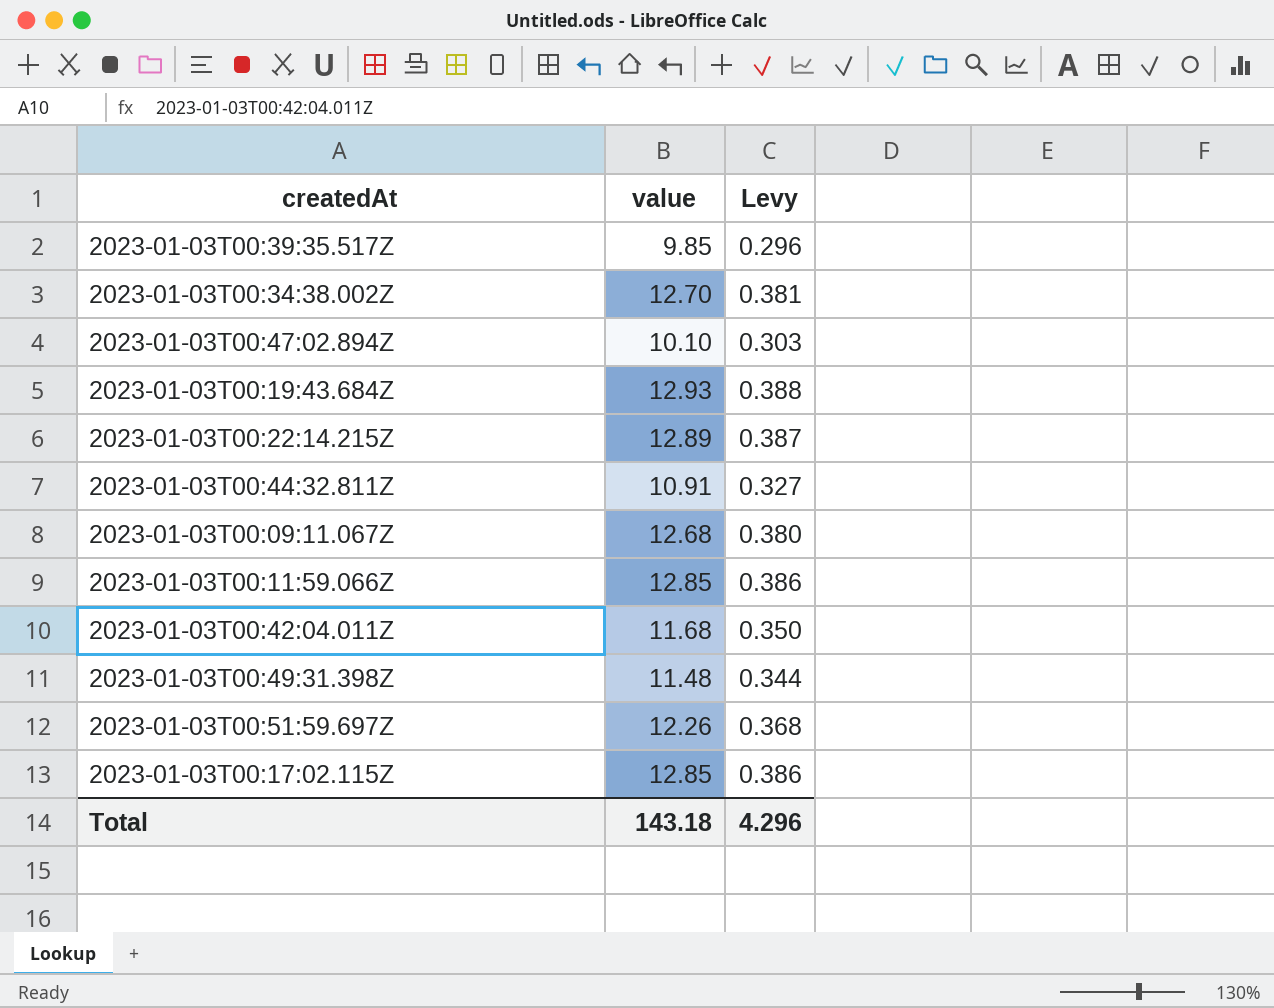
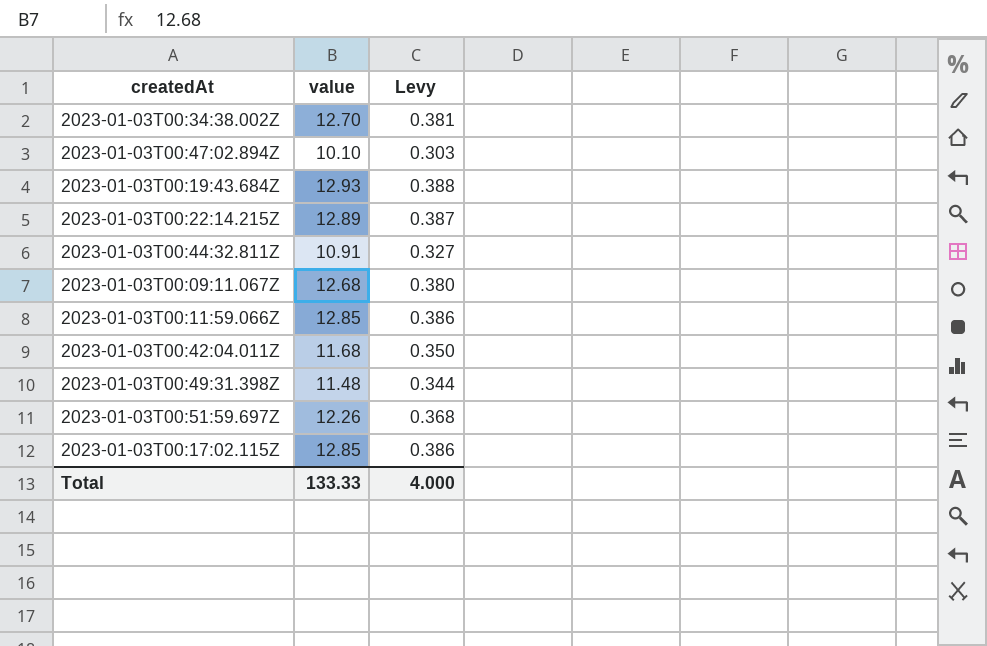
row 2023-01-03T00:39:35.517Z: 9.85 | 0.296 -> none
Total | value: 143.18 -> 133.33
Total | Levy: 4.296 -> 4.000

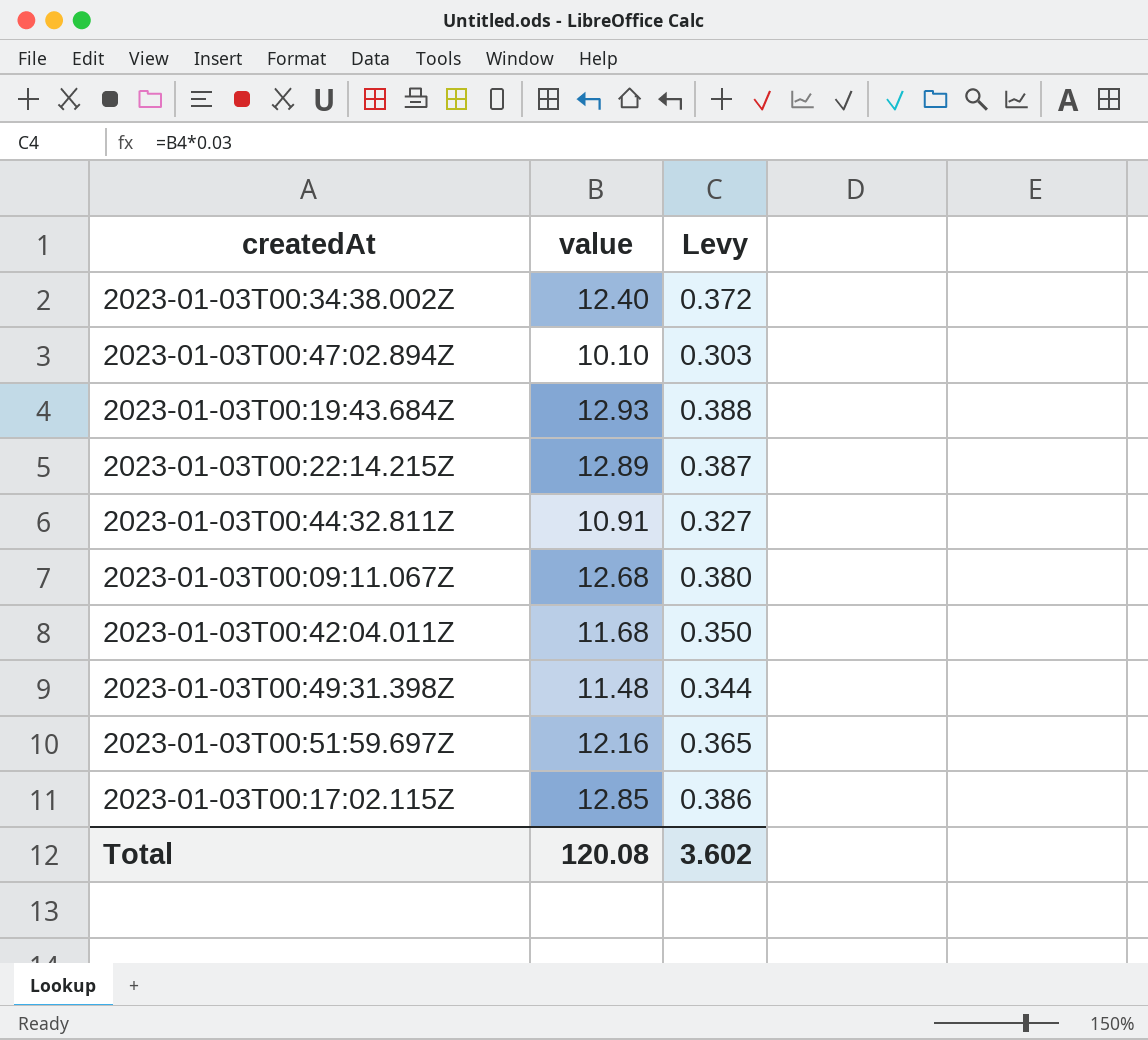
row 2023-01-03T00:11:59.066Z: 12.85 | 0.386 -> none
2023-01-03T00:34:38.002Z | value: 12.70 -> 12.40
2023-01-03T00:34:38.002Z | Levy: 0.381 -> 0.372
2023-01-03T00:51:59.697Z | value: 12.26 -> 12.16
2023-01-03T00:51:59.697Z | Levy: 0.368 -> 0.365
Total | value: 133.33 -> 120.08
Total | Levy: 4.000 -> 3.602

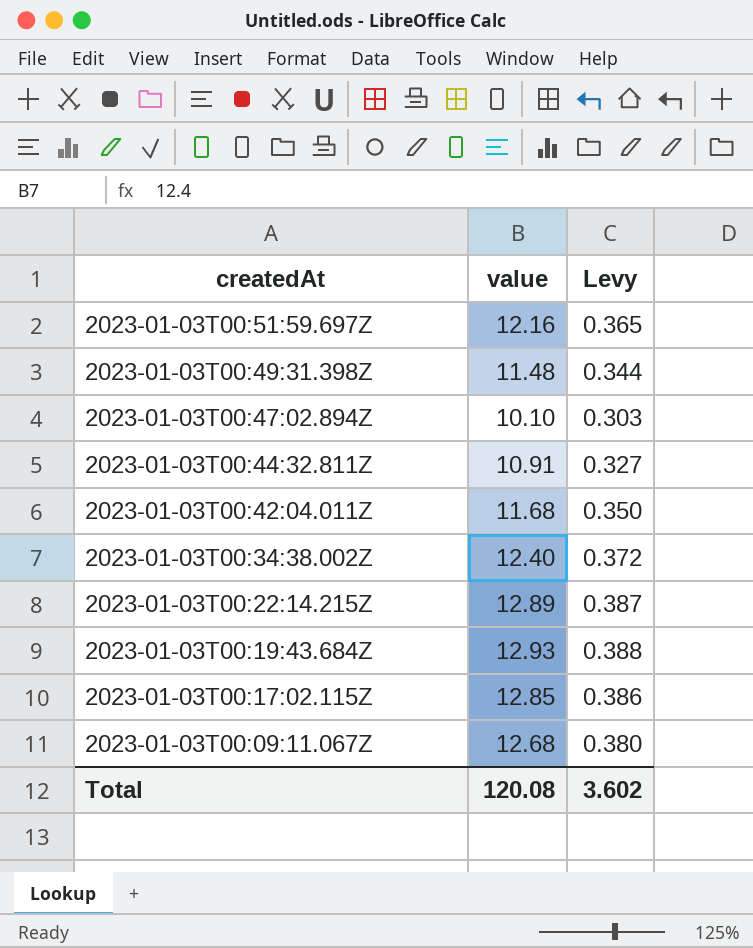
row order: none -> createdAt descending

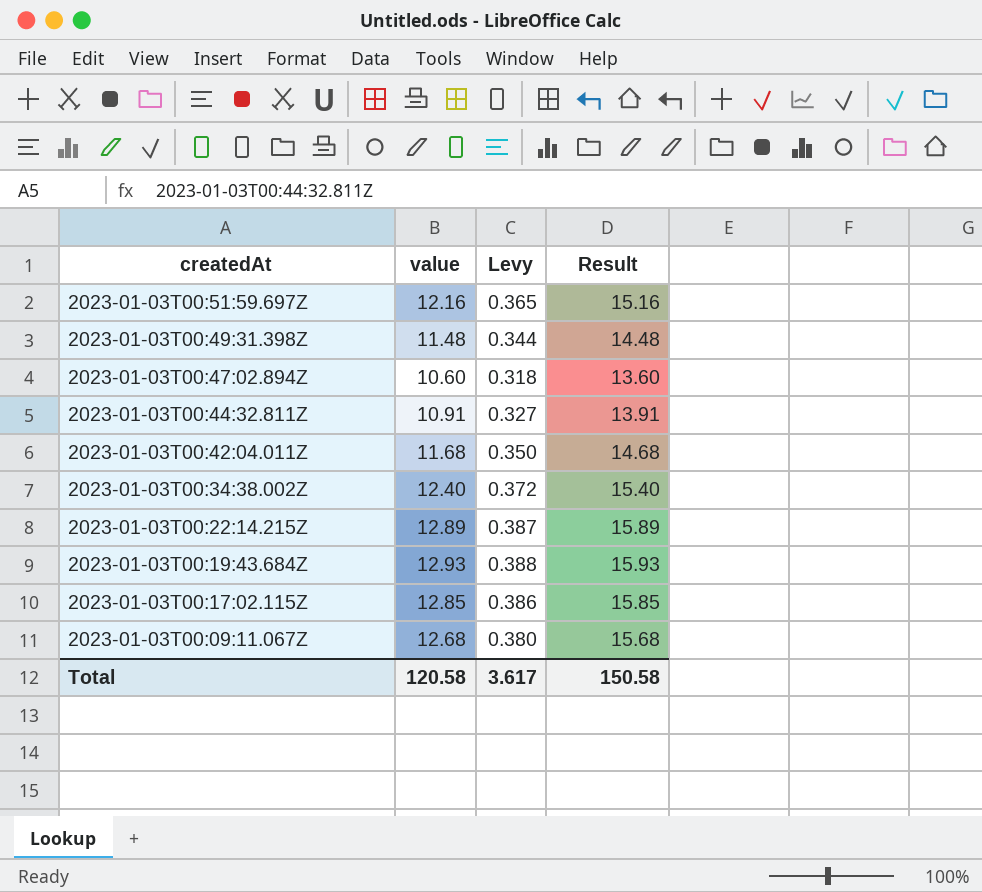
column Result | formula: none -> [value] + 3
2023-01-03T00:47:02.894Z | value: 10.10 -> 10.60
2023-01-03T00:47:02.894Z | Levy: 0.303 -> 0.318
Total | value: 120.08 -> 120.58
Total | Levy: 3.602 -> 3.617

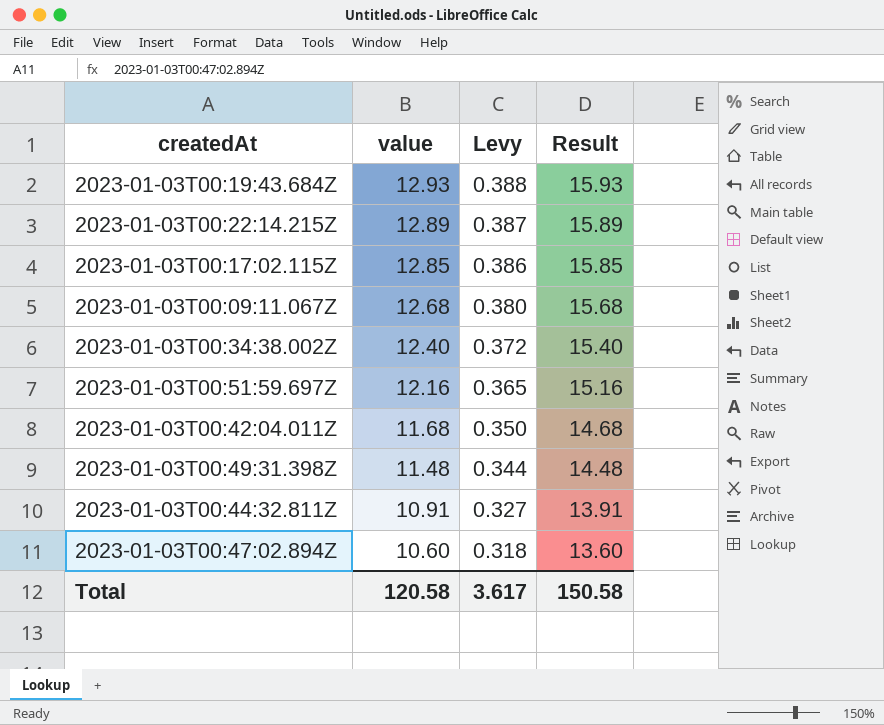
row order: createdAt descending -> value descending

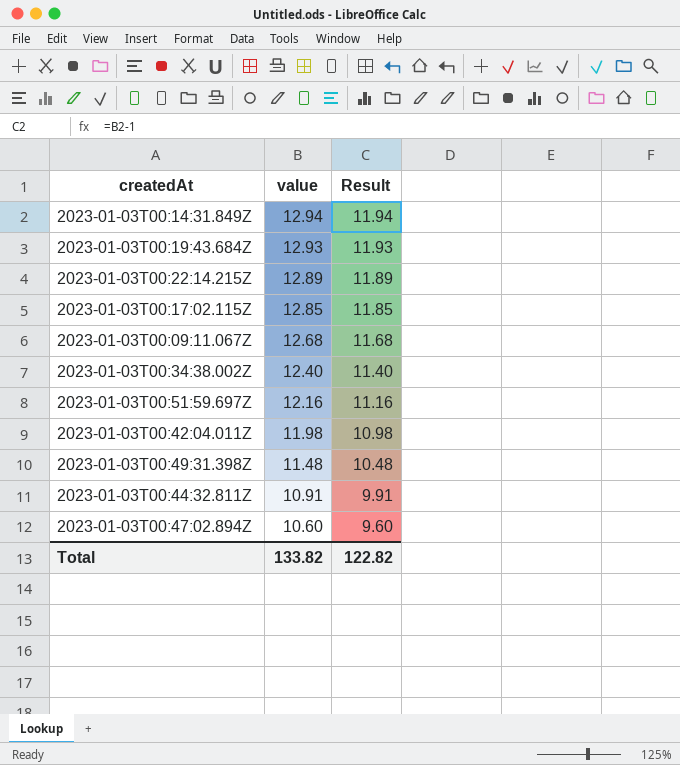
column Levy | formula: [value] * 0.03 -> none
column Result | formula: [value] + 3 -> [value] - 1
row 2023-01-03T00:14:31.849Z: none -> 12.94 | 11.94
2023-01-03T00:42:04.011Z | value: 11.68 -> 11.98
Total | value: 120.58 -> 133.82
Total | Result: 150.58 -> 122.82

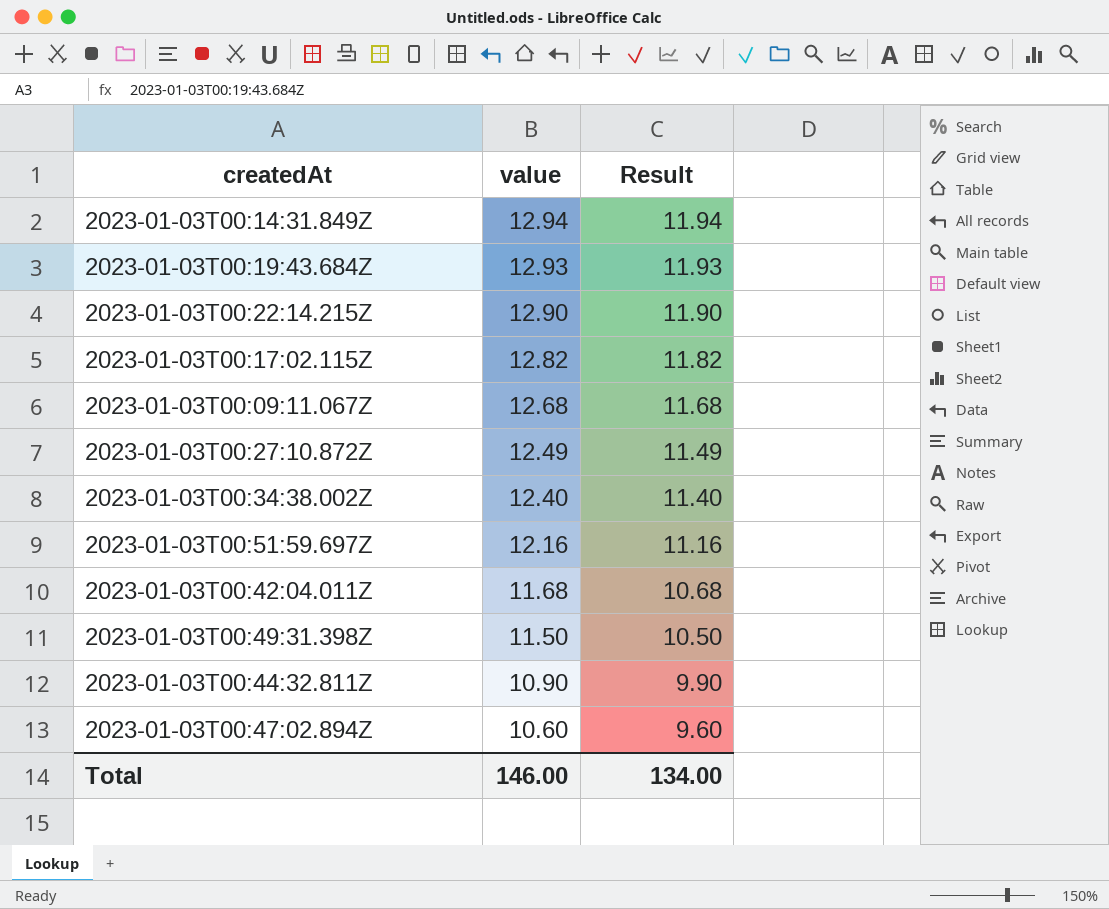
2023-01-03T00:22:14.215Z | value: 12.89 -> 12.90
2023-01-03T00:22:14.215Z | Result: 11.89 -> 11.90
2023-01-03T00:17:02.115Z | value: 12.85 -> 12.82
2023-01-03T00:17:02.115Z | Result: 11.85 -> 11.82
row 2023-01-03T00:27:10.872Z: none -> 12.49 | 11.49
2023-01-03T00:42:04.011Z | value: 11.98 -> 11.68
2023-01-03T00:42:04.011Z | Result: 10.98 -> 10.68
2023-01-03T00:49:31.398Z | value: 11.48 -> 11.50
2023-01-03T00:49:31.398Z | Result: 10.48 -> 10.50
2023-01-03T00:44:32.811Z | value: 10.91 -> 10.90
2023-01-03T00:44:32.811Z | Result: 9.91 -> 9.90
Total | value: 133.82 -> 146.00
Total | Result: 122.82 -> 134.00

